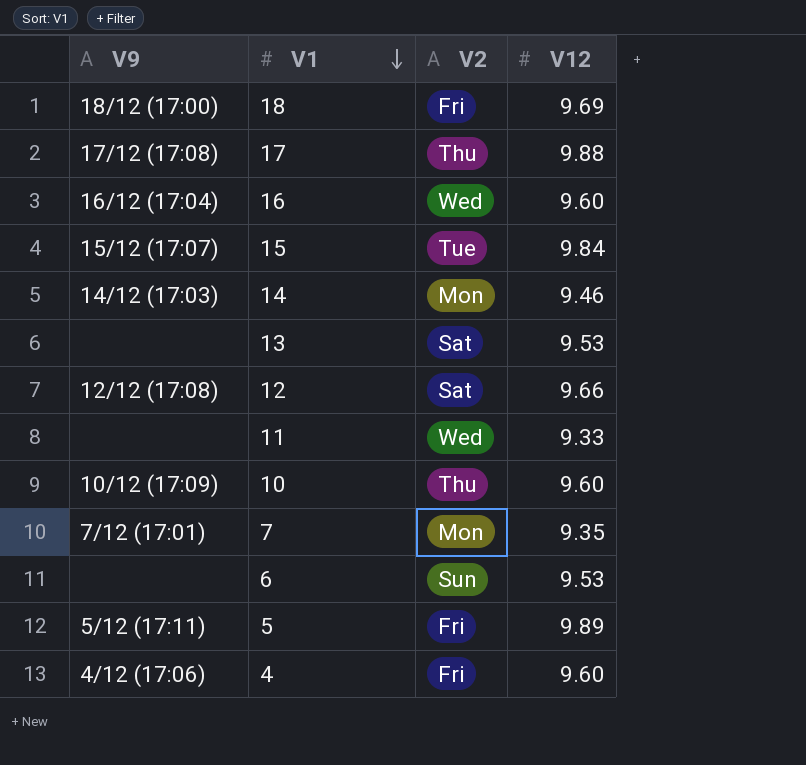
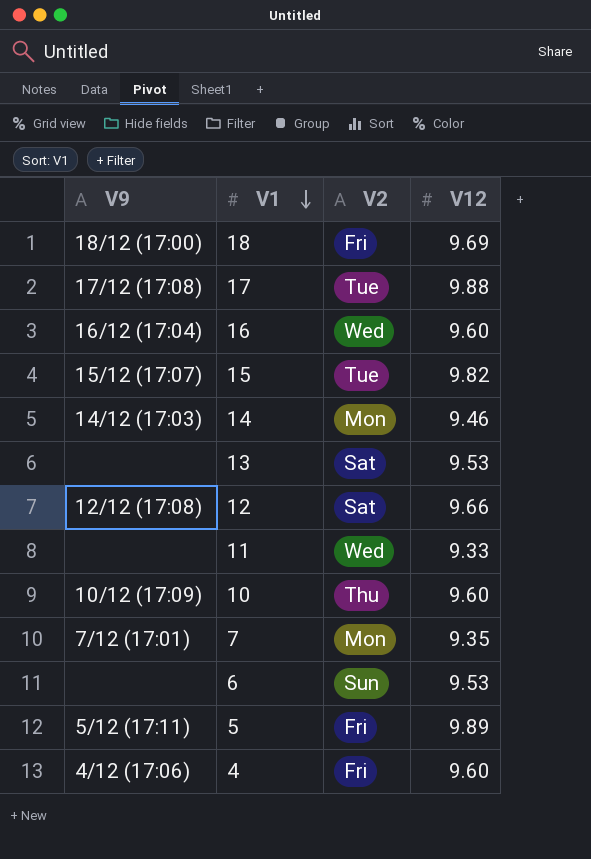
17 | V2: Thu -> Tue
15 | V12: 9.84 -> 9.82

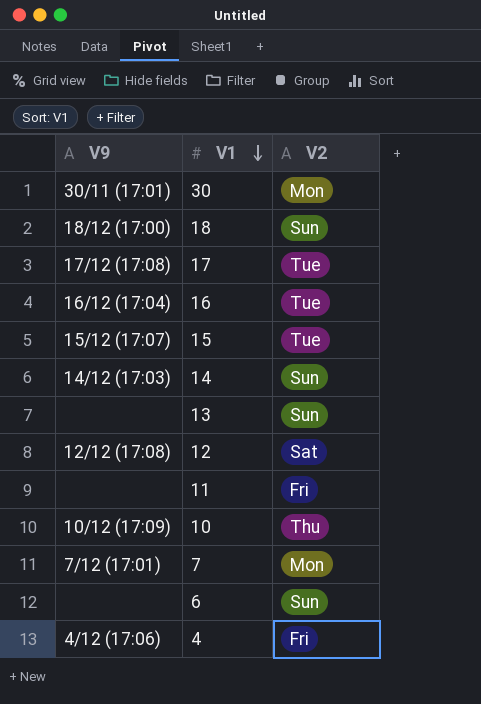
column V12 | position: 4 -> none
row 5: 5/12 (17:11) | Fri | 9.89 -> none
row 30: none -> 30/11 (17:01) | Mon
18 | V2: Fri -> Sun
16 | V2: Wed -> Tue
14 | V2: Mon -> Sun
13 | V2: Sat -> Sun
11 | V2: Wed -> Fri

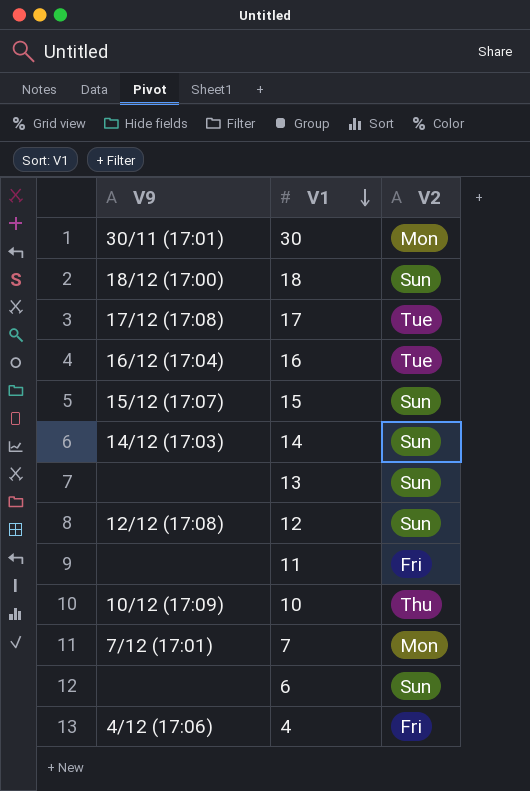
15 | V2: Tue -> Sun
12 | V2: Sat -> Sun

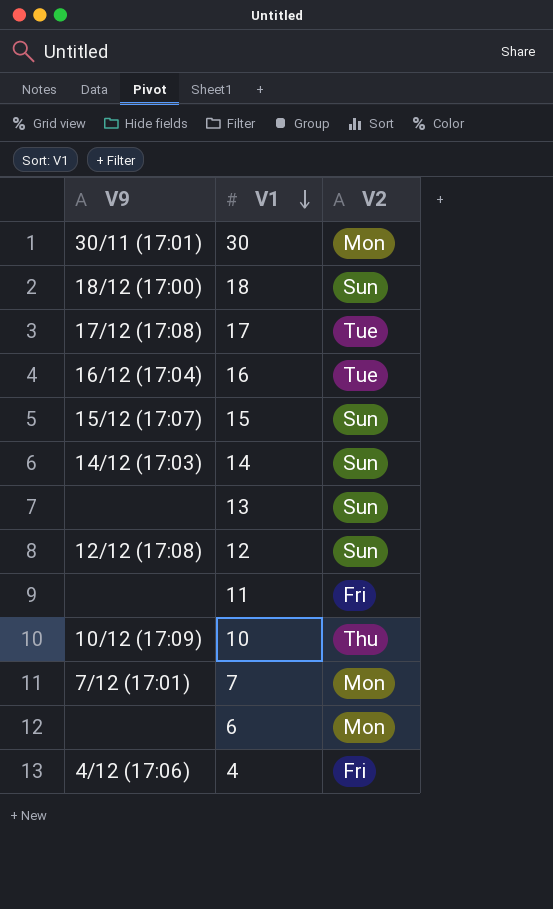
6 | V2: Sun -> Mon

